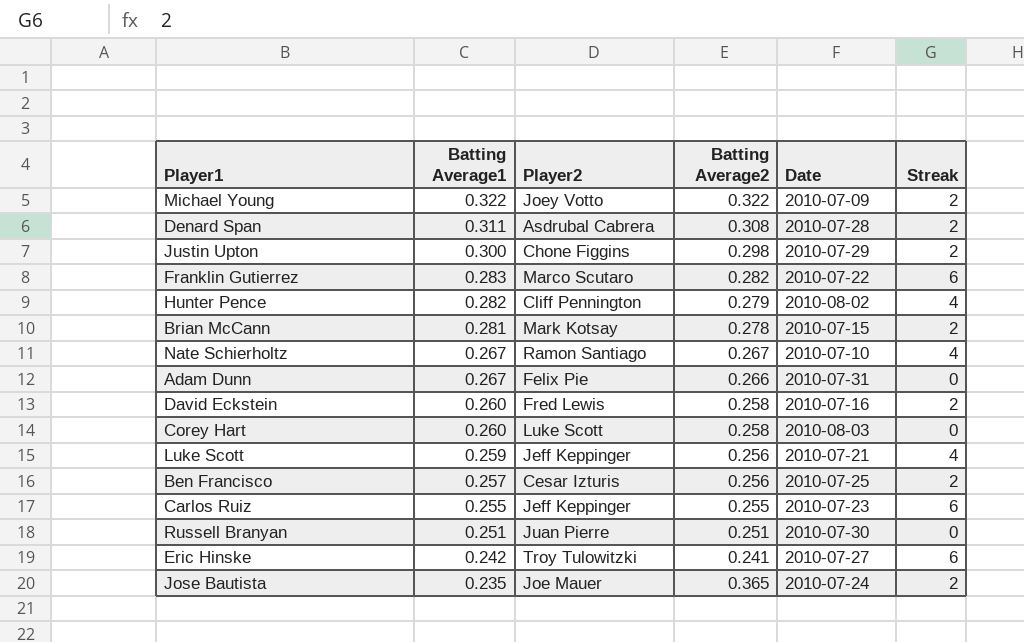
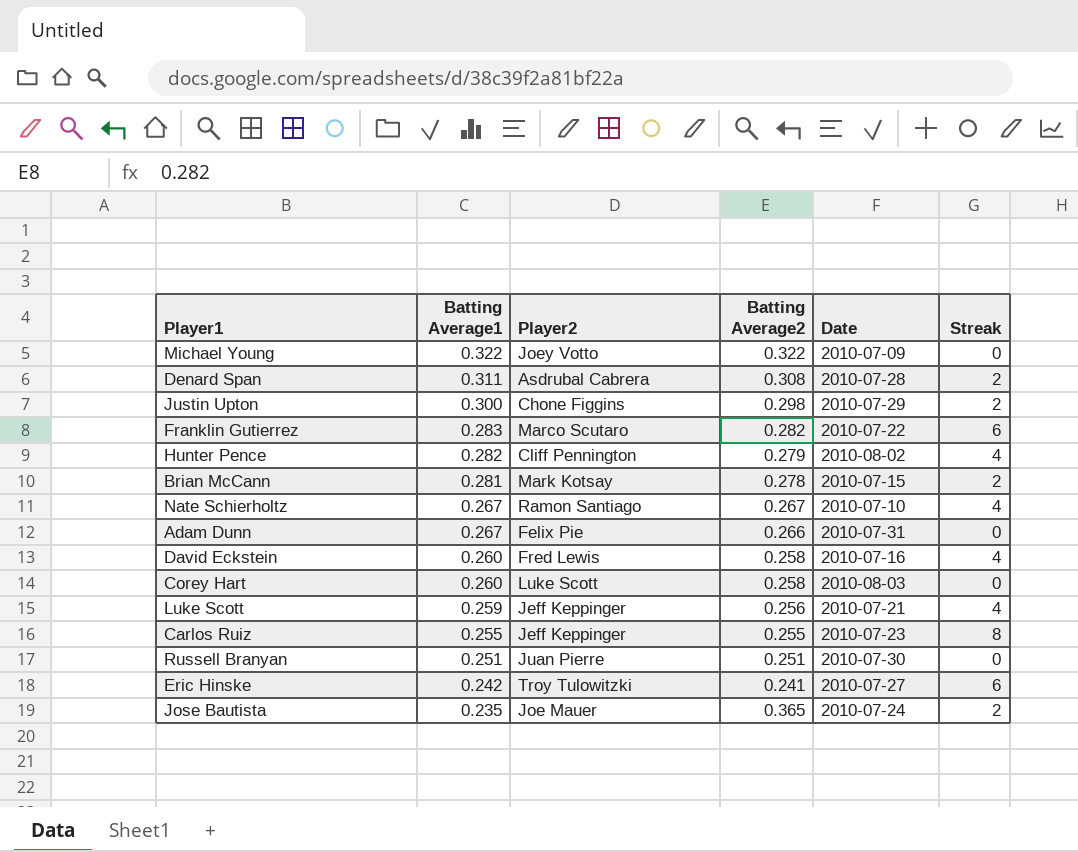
row Ben Francisco: 0.257 | Cesar Izturis | 0.256 | 2010-07-25 | 2 -> none
Michael Young | Streak: 2 -> 0
David Eckstein | Streak: 2 -> 4
Carlos Ruiz | Streak: 6 -> 8

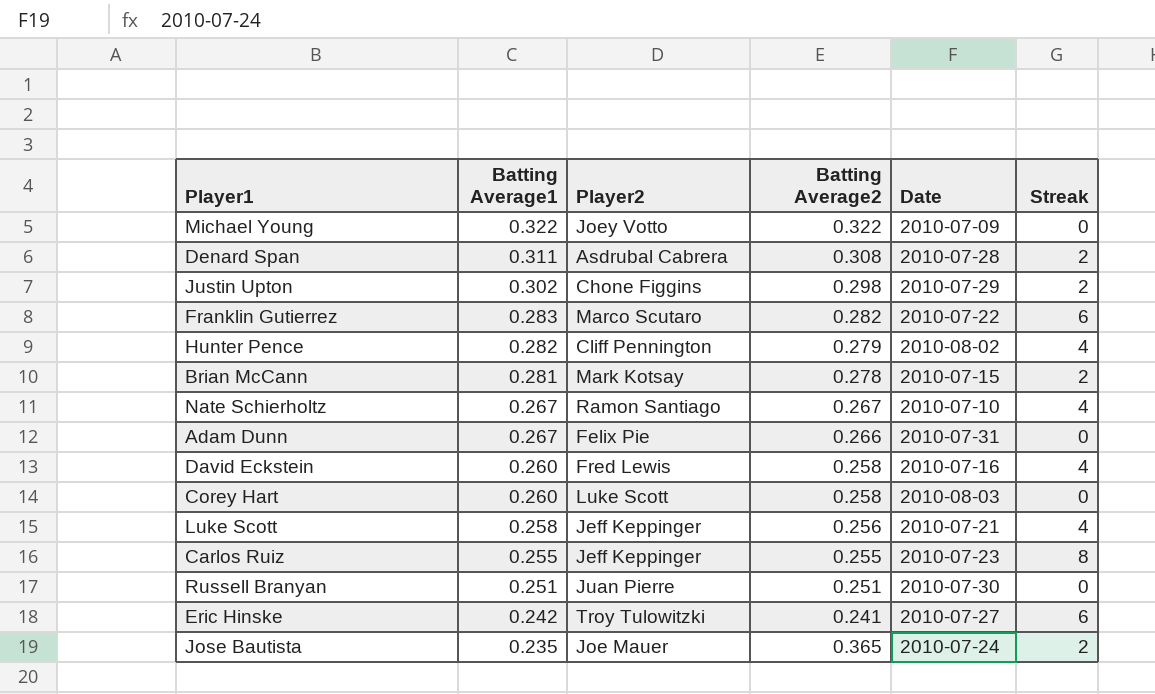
Justin Upton | Batting Average1: 0.300 -> 0.302
Luke Scott | Batting Average1: 0.259 -> 0.258

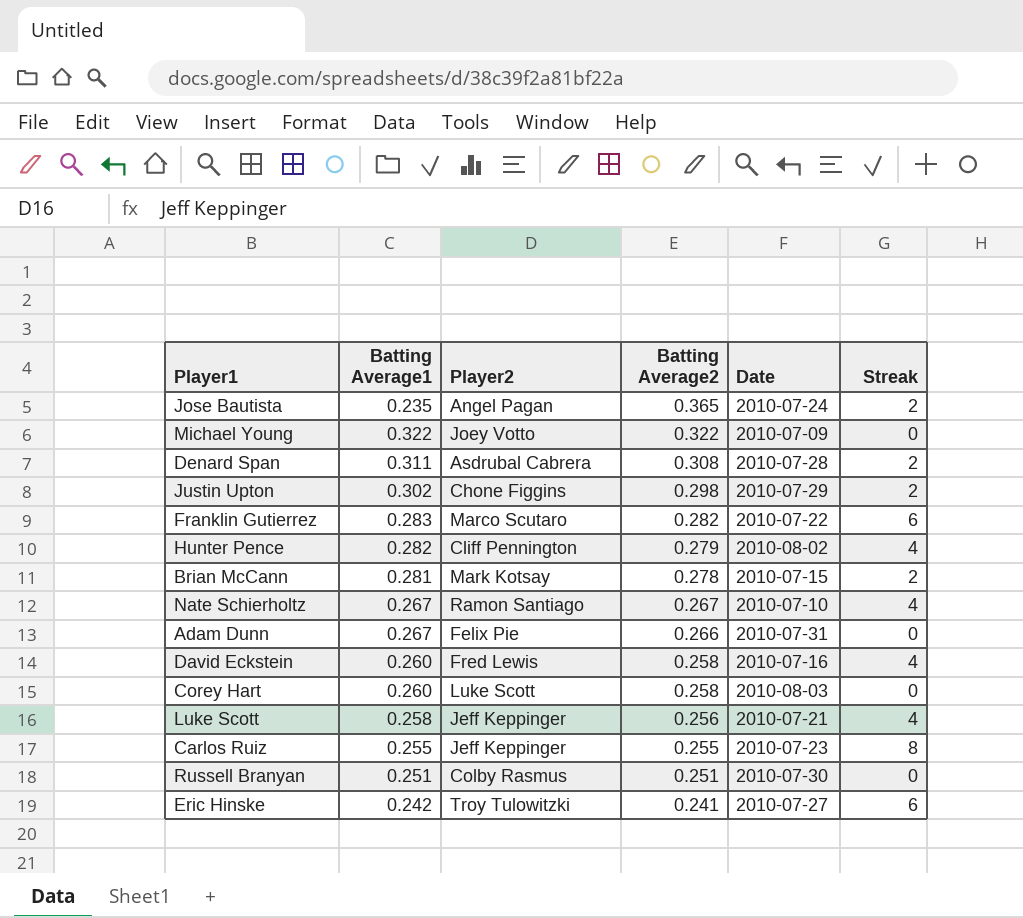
row order: Batting Average1 descending -> Batting Average2 descending
Jose Bautista | Player2: Joe Mauer -> Angel Pagan
Russell Branyan | Player2: Juan Pierre -> Colby Rasmus

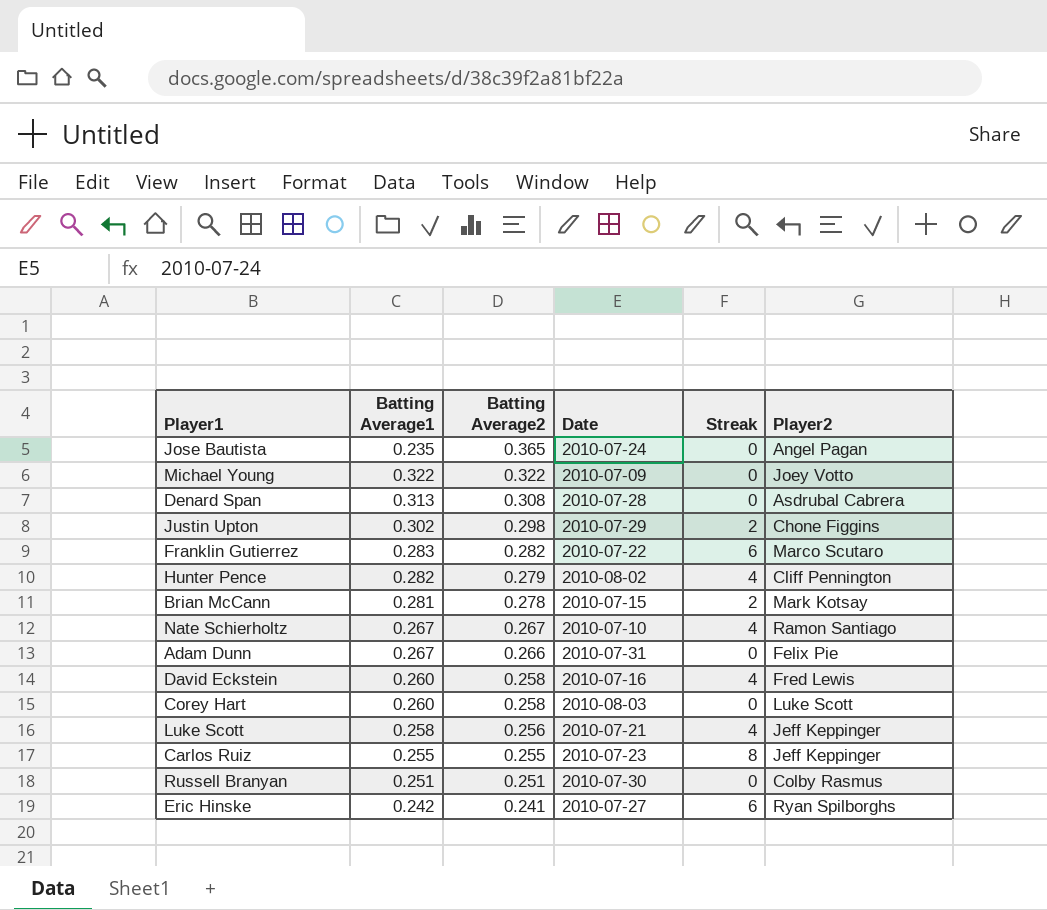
column Player2 | position: 3 -> 6
Jose Bautista | Streak: 2 -> 0
Denard Span | Batting Average1: 0.311 -> 0.313
Denard Span | Streak: 2 -> 0
Eric Hinske | Player2: Troy Tulowitzki -> Ryan Spilborghs

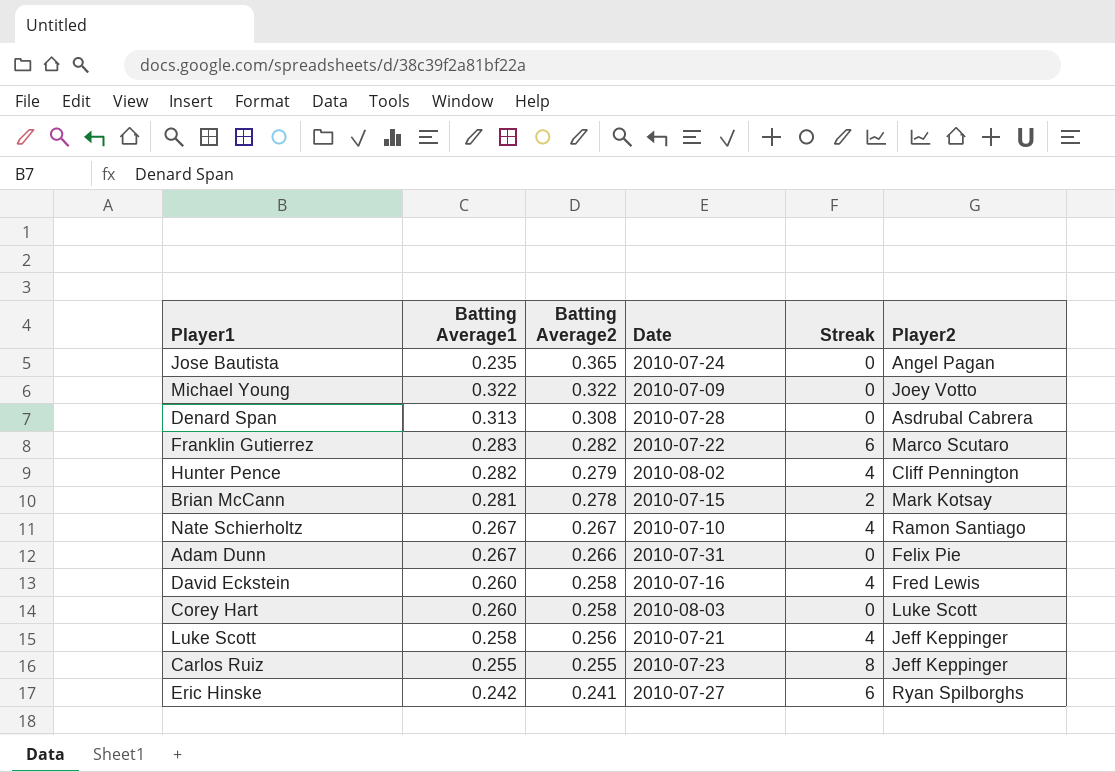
row Justin Upton: 0.302 | 0.298 | 2010-07-29 | 2 | Chone Figgins -> none
row Russell Branyan: 0.251 | 0.251 | 2010-07-30 | 0 | Colby Rasmus -> none

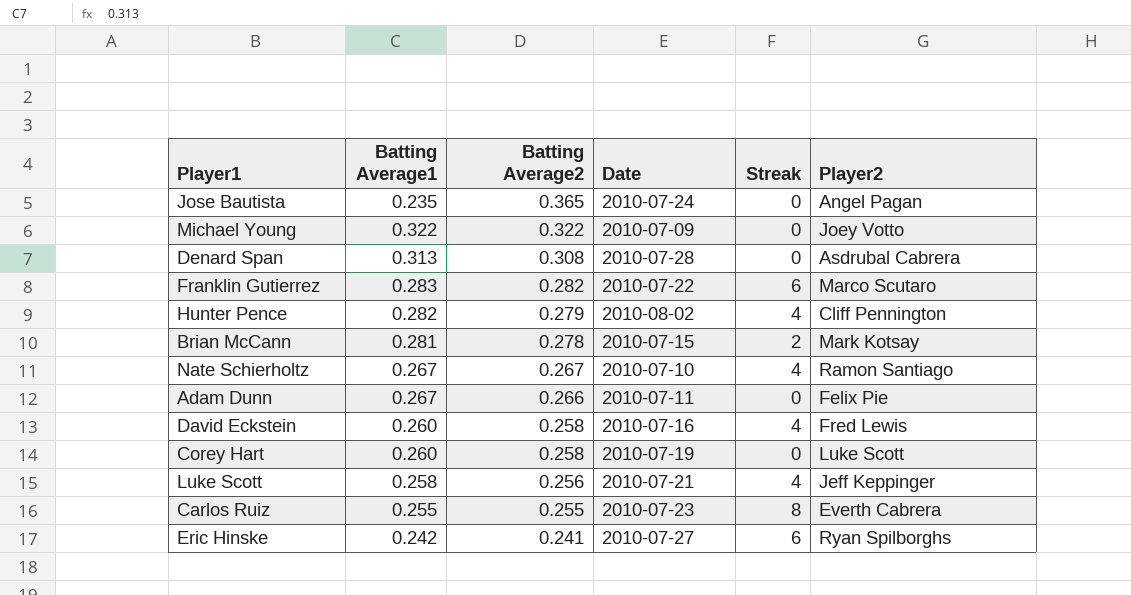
Adam Dunn | Date: 2010-07-31 -> 2010-07-11
Corey Hart | Date: 2010-08-03 -> 2010-07-19
Carlos Ruiz | Player2: Jeff Keppinger -> Everth Cabrera

